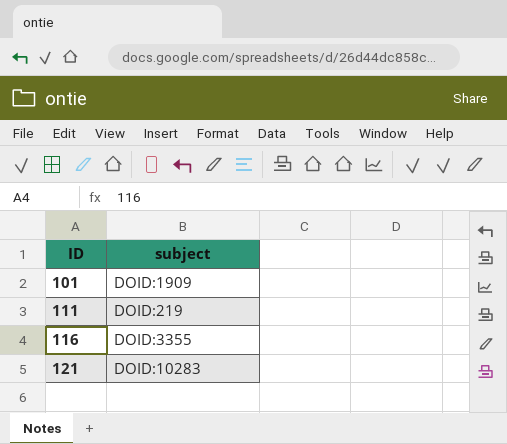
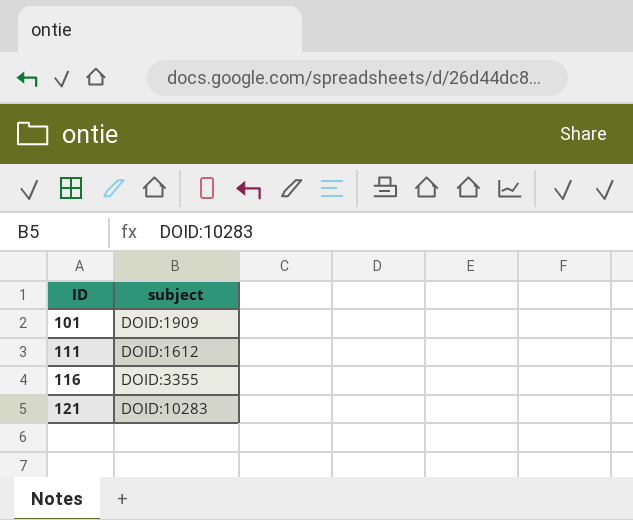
111 | subject: DOID:219 -> DOID:1612

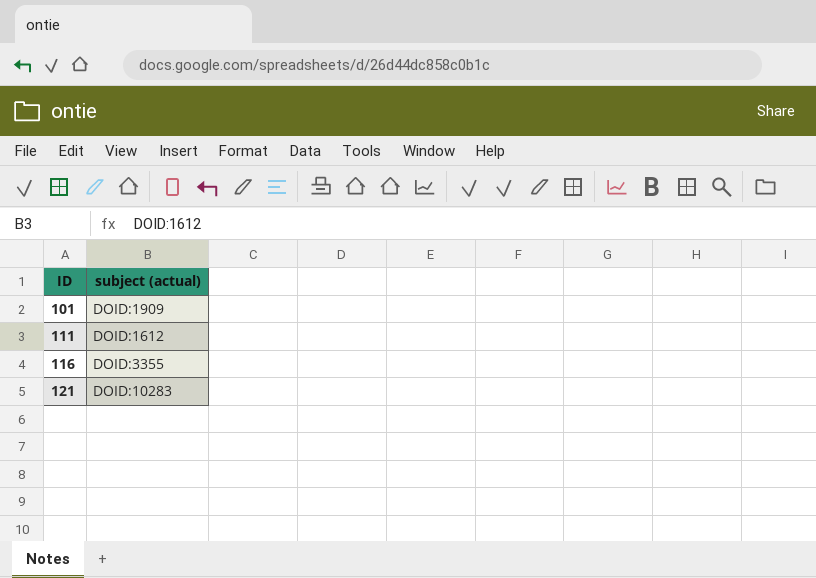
column name: subject -> subject (actual)

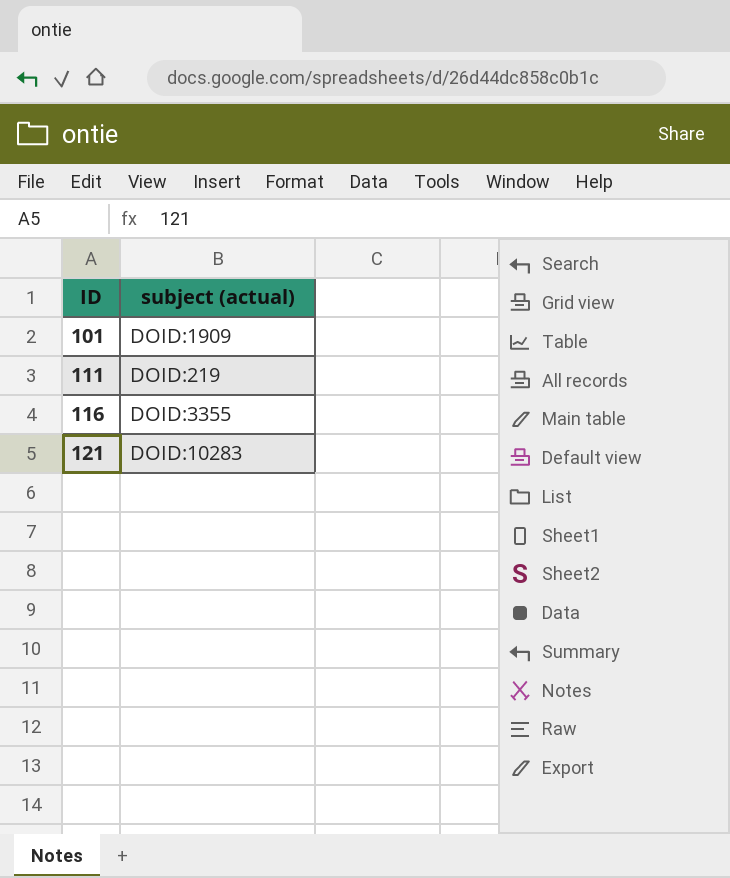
111 | subject (actual): DOID:1612 -> DOID:219

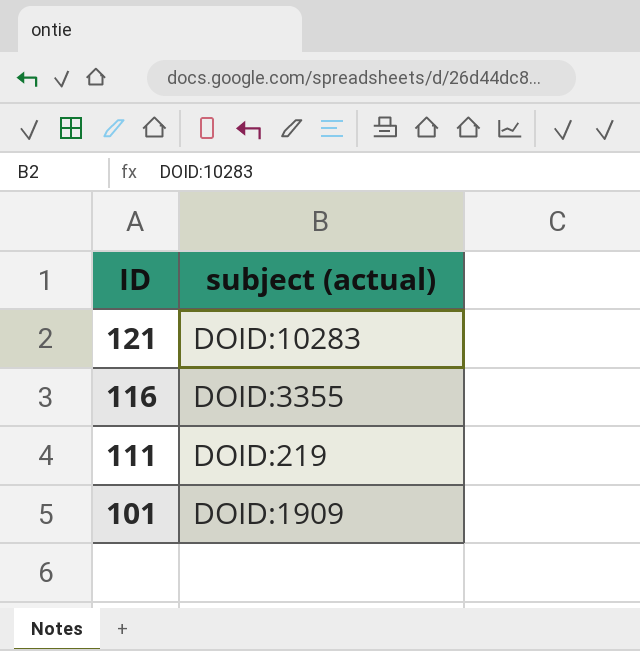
row order: ID ascending -> ID descending

